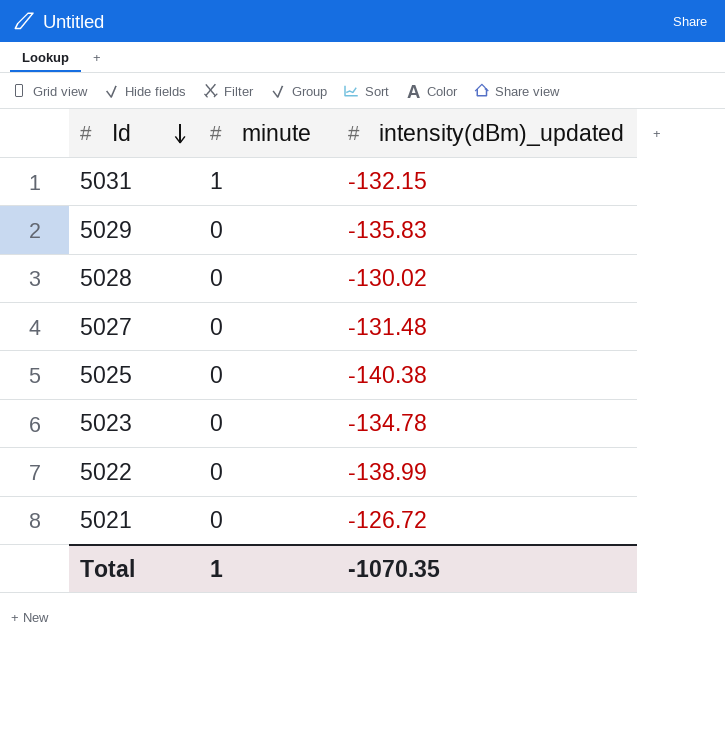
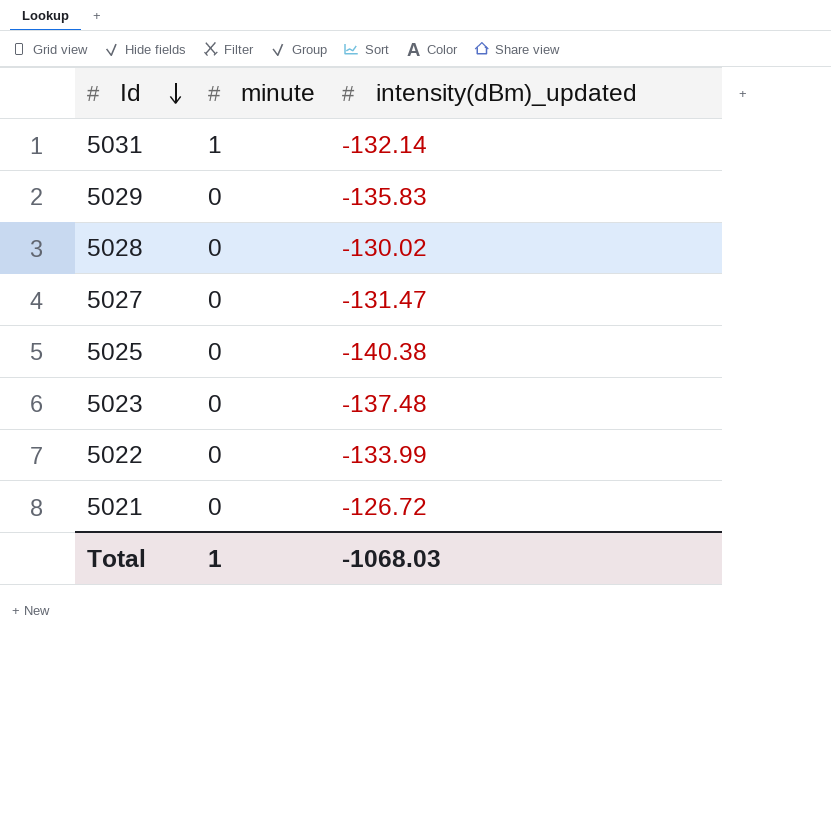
5031 | intensity(dBm)_updated: -132.15 -> -132.14
5027 | intensity(dBm)_updated: -131.48 -> -131.47
5023 | intensity(dBm)_updated: -134.78 -> -137.48
5022 | intensity(dBm)_updated: -138.99 -> -133.99
Total | intensity(dBm)_updated: -1070.35 -> -1068.03

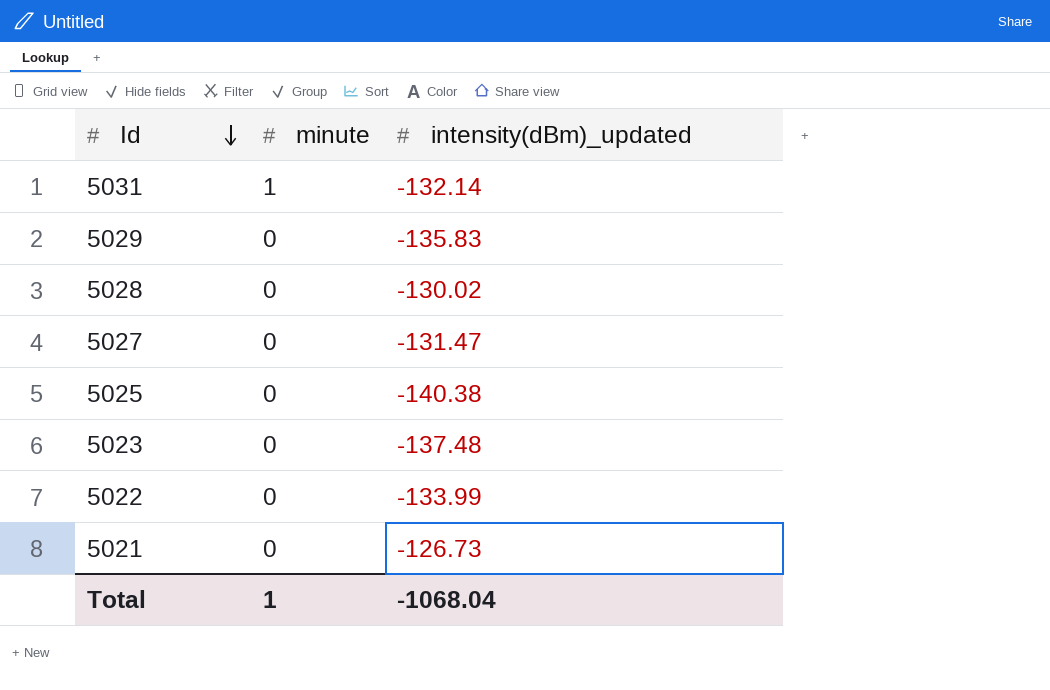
5021 | intensity(dBm)_updated: -126.72 -> -126.73
Total | intensity(dBm)_updated: -1068.03 -> -1068.04

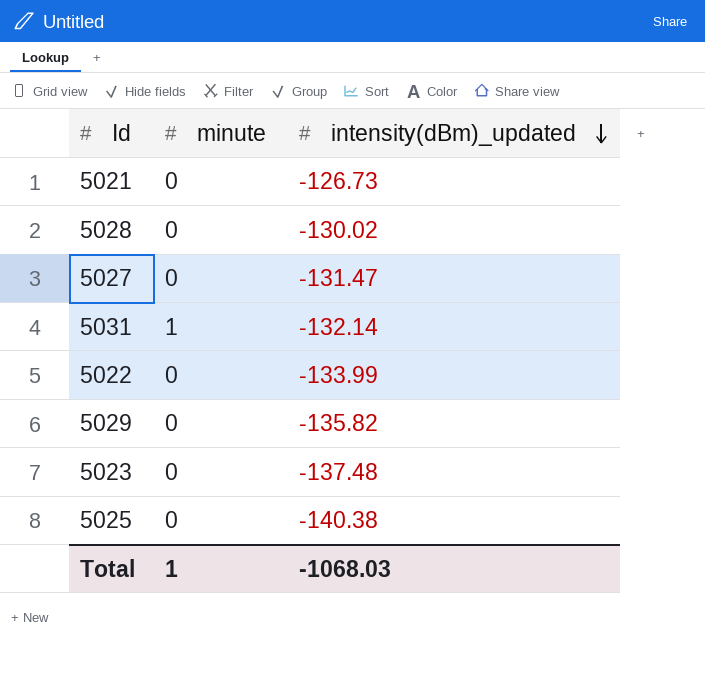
row order: Id descending -> intensity(dBm)_updated descending
5029 | intensity(dBm)_updated: -135.83 -> -135.82
Total | intensity(dBm)_updated: -1068.04 -> -1068.03

